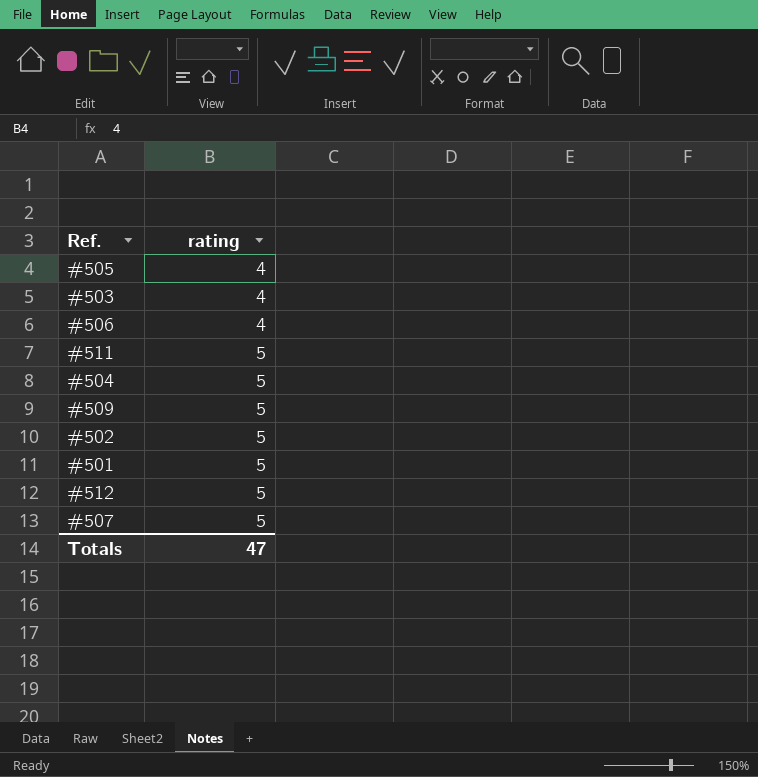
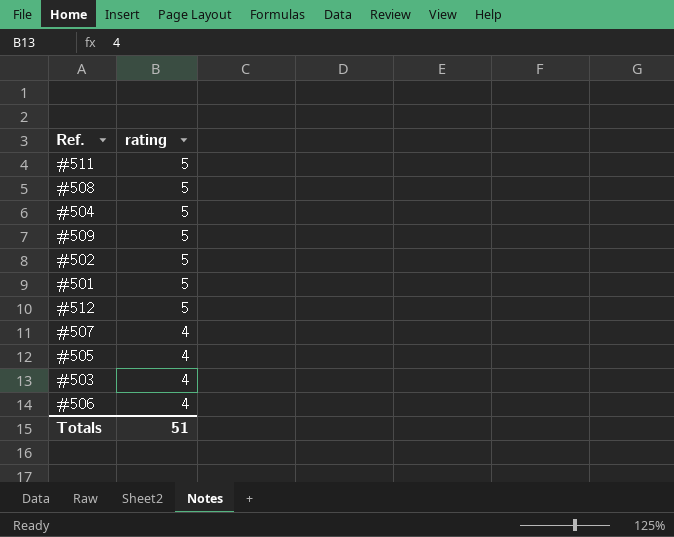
row order: rating ascending -> rating descending
row #508: none -> 5
#507 | rating: 5 -> 4
Totals | rating: 47 -> 51

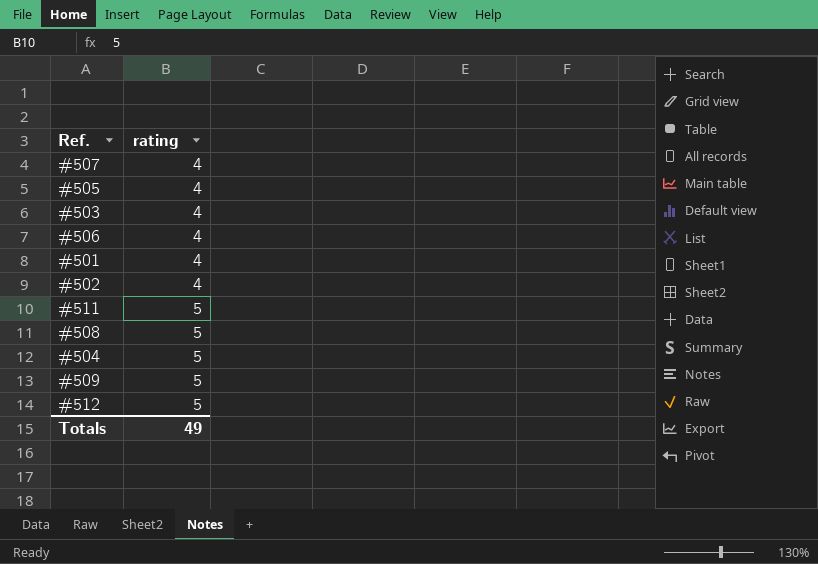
row order: rating descending -> rating ascending
#501 | rating: 5 -> 4
#502 | rating: 5 -> 4
Totals | rating: 51 -> 49

